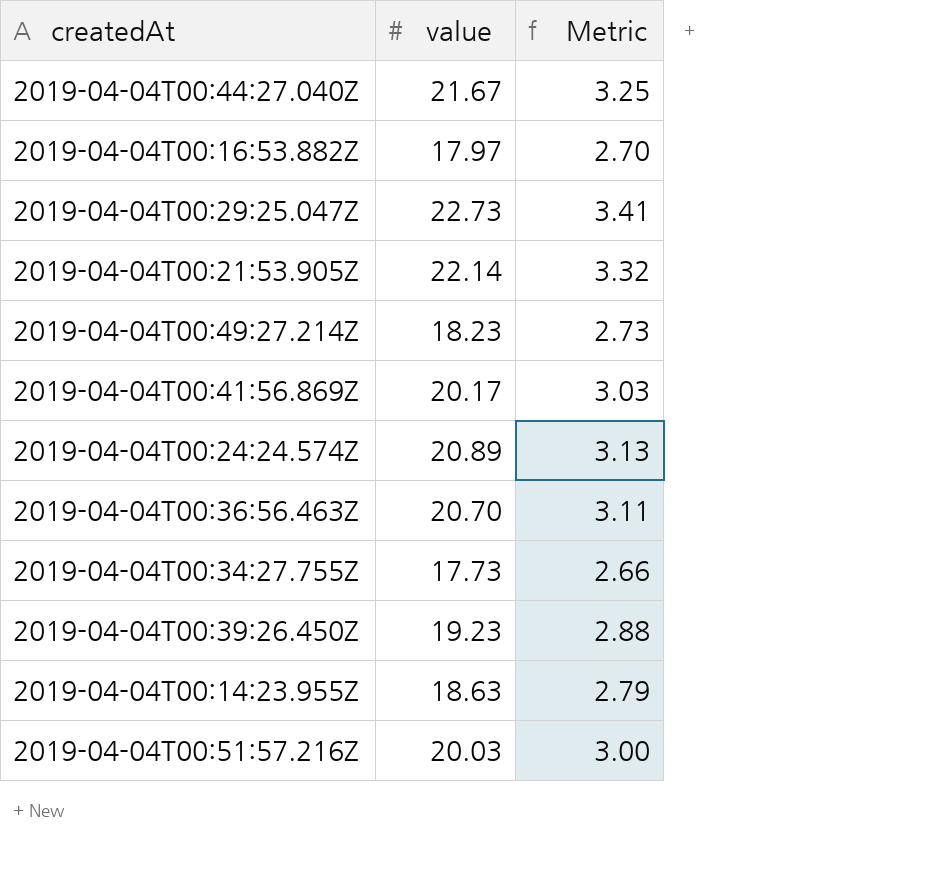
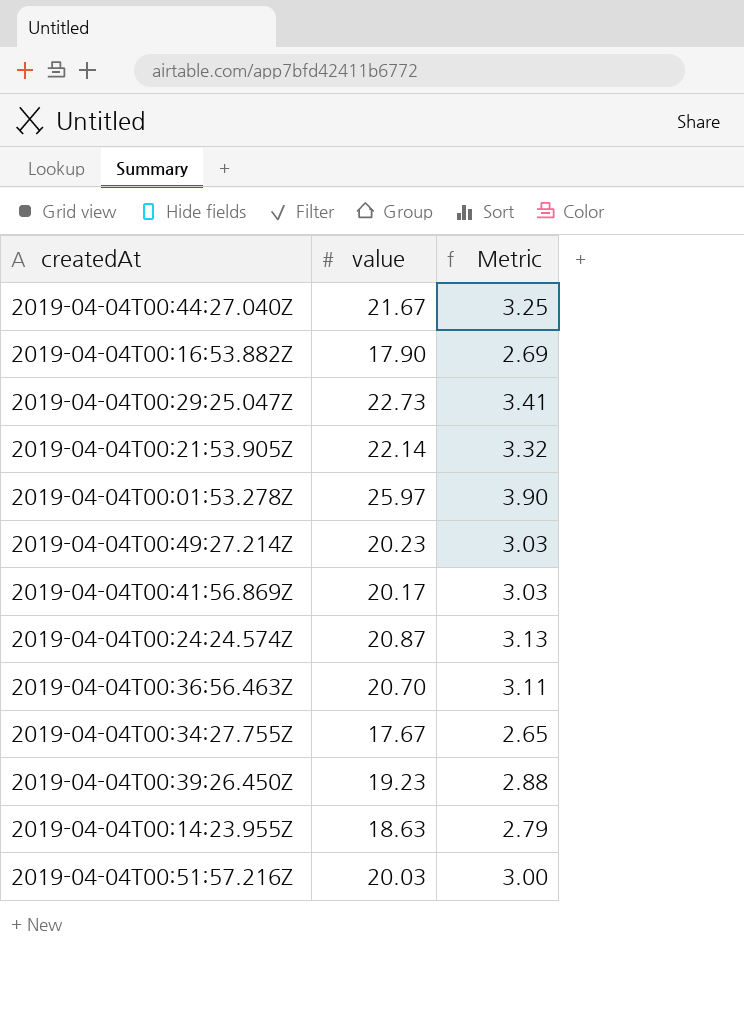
2019-04-04T00:16:53.882Z | value: 17.97 -> 17.90
2019-04-04T00:16:53.882Z | Metric: 2.70 -> 2.69
row 2019-04-04T00:01:53.278Z: none -> 25.97 | 3.90
2019-04-04T00:49:27.214Z | value: 18.23 -> 20.23
2019-04-04T00:49:27.214Z | Metric: 2.73 -> 3.03
2019-04-04T00:24:24.574Z | value: 20.89 -> 20.87
2019-04-04T00:34:27.755Z | value: 17.73 -> 17.67
2019-04-04T00:34:27.755Z | Metric: 2.66 -> 2.65

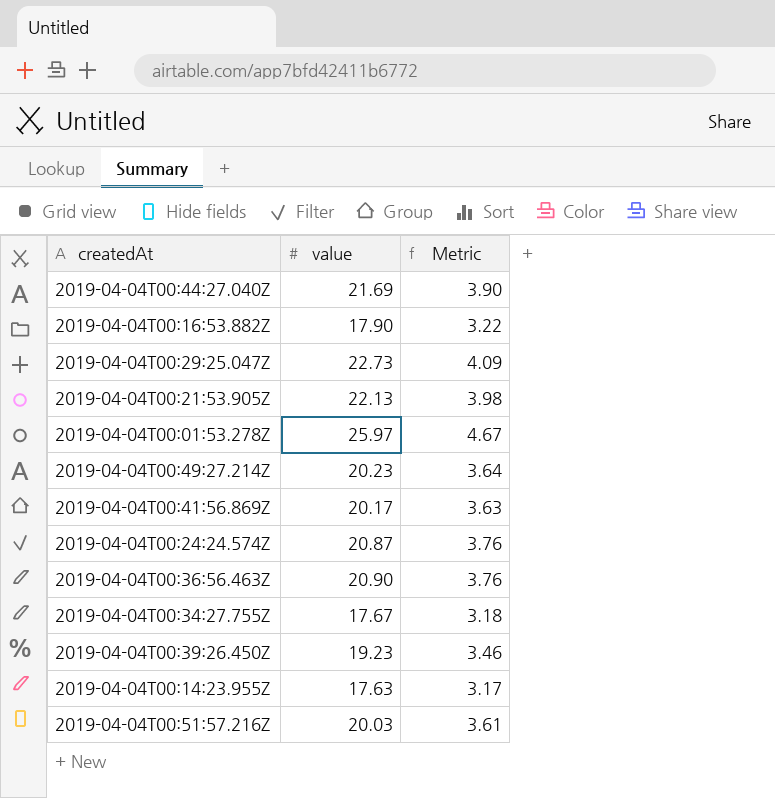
column Metric | formula: [value] * 0.15 -> [value] * 0.18
2019-04-04T00:44:27.040Z | value: 21.67 -> 21.69
2019-04-04T00:21:53.905Z | value: 22.14 -> 22.13
2019-04-04T00:36:56.463Z | value: 20.70 -> 20.90
2019-04-04T00:14:23.955Z | value: 18.63 -> 17.63

